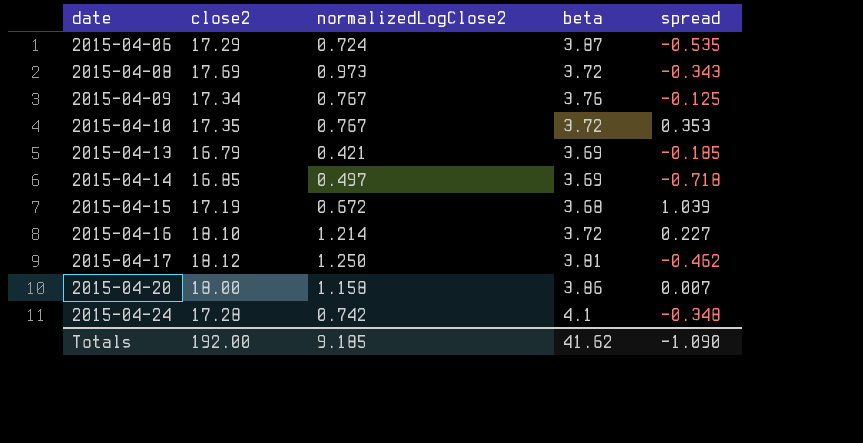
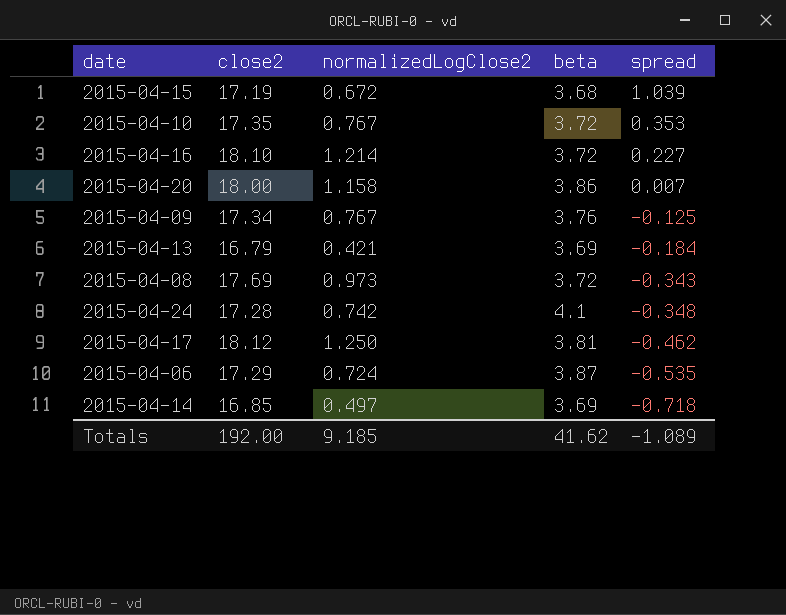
row order: date ascending -> spread descending
2015-04-13 | spread: -0.185 -> -0.184
Totals | spread: -1.090 -> -1.089

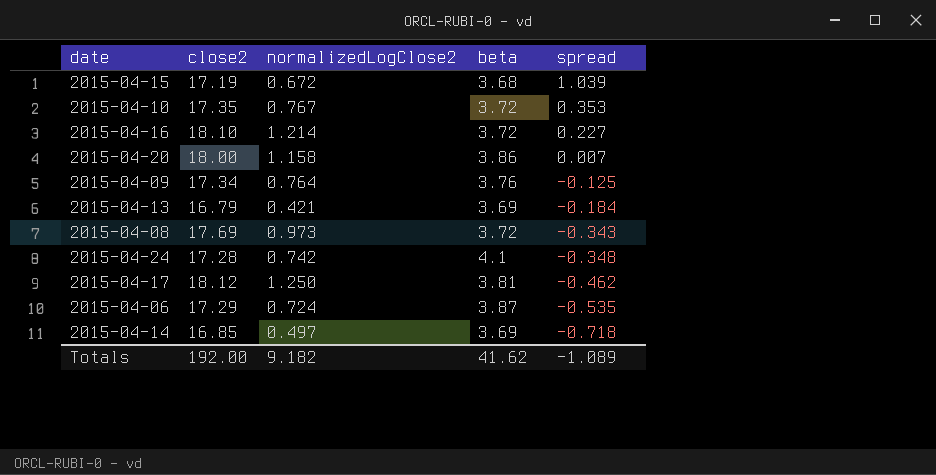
2015-04-09 | normalizedLogClose2: 0.767 -> 0.764
Totals | normalizedLogClose2: 9.185 -> 9.182

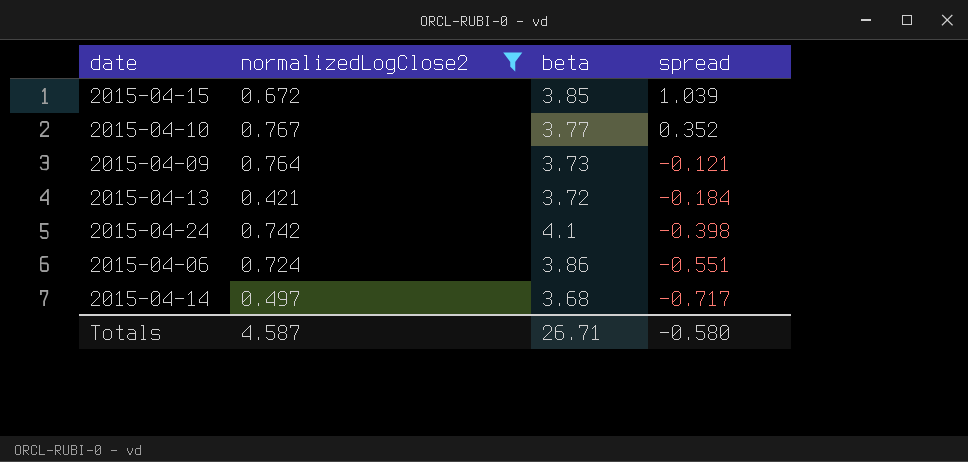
filter: none -> normalizedLogClose2 <= 0.767
column close2 | position: 2 -> none
2015-04-15 | beta: 3.68 -> 3.85
2015-04-10 | beta: 3.72 -> 3.77
2015-04-10 | spread: 0.353 -> 0.352
2015-04-09 | beta: 3.76 -> 3.73
2015-04-09 | spread: -0.125 -> -0.121
2015-04-13 | beta: 3.69 -> 3.72
2015-04-24 | spread: -0.348 -> -0.398
2015-04-06 | beta: 3.87 -> 3.86
2015-04-06 | spread: -0.535 -> -0.551
2015-04-14 | beta: 3.69 -> 3.68
2015-04-14 | spread: -0.718 -> -0.717
Totals | normalizedLogClose2: 9.182 -> 4.587
Totals | beta: 41.62 -> 26.71
Totals | spread: -1.089 -> -0.580

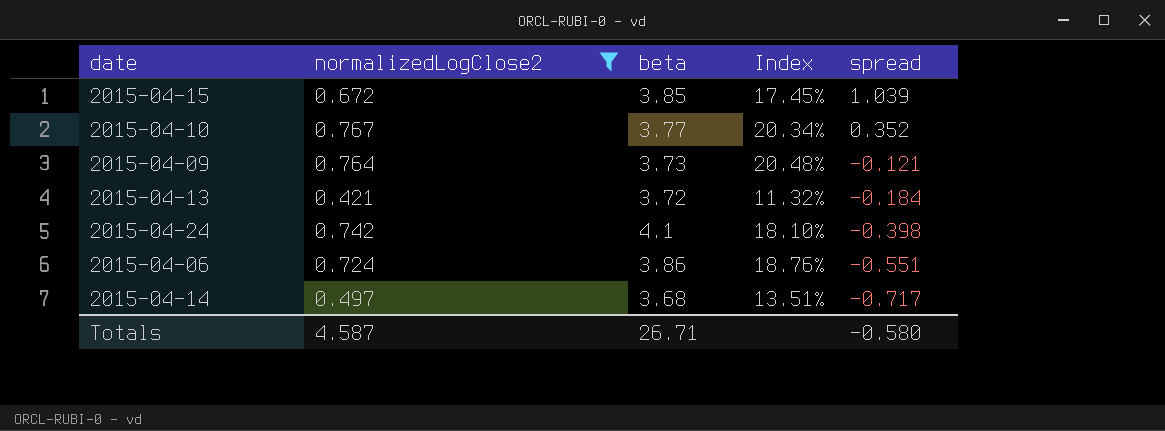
column Index | formula: none -> [normalizedLogClose2] / [beta]

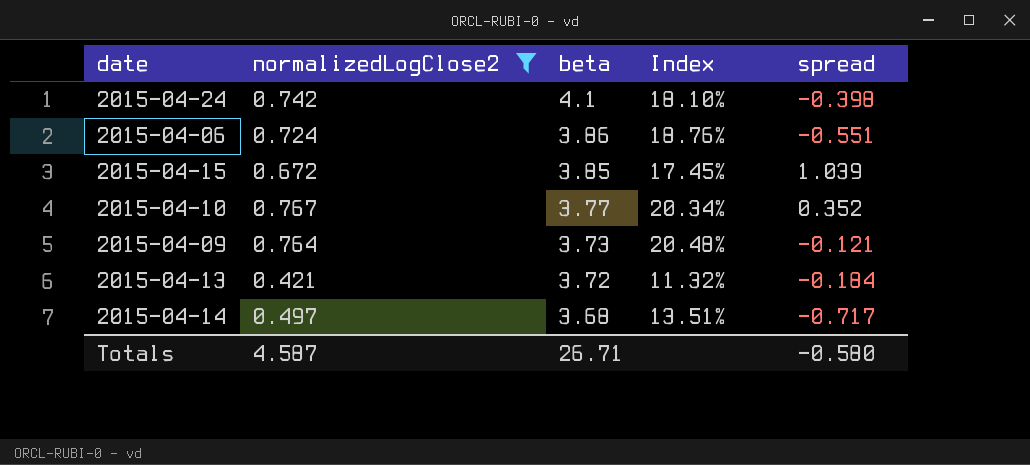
row order: spread descending -> beta descending

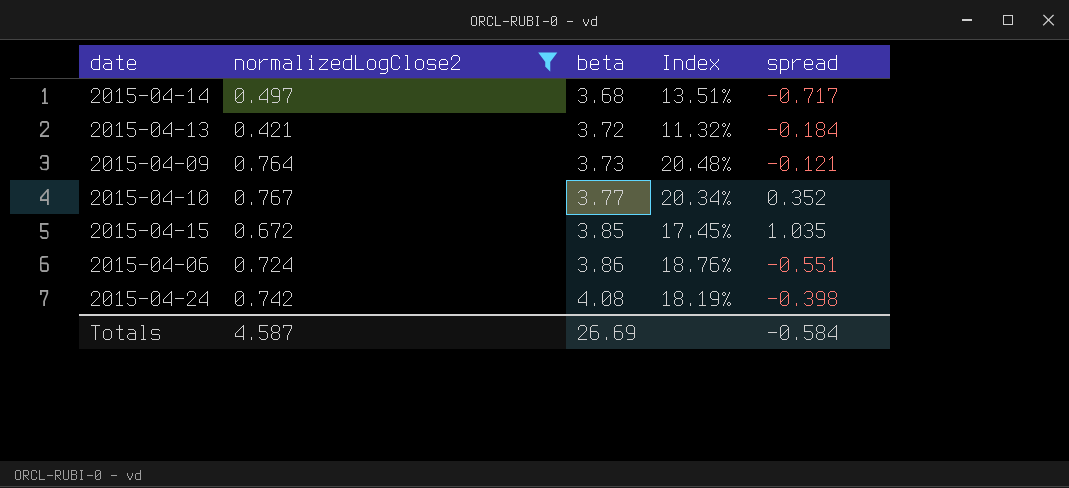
row order: beta descending -> beta ascending
2015-04-15 | spread: 1.039 -> 1.035
2015-04-24 | beta: 4.1 -> 4.08
2015-04-24 | Index: 18.10% -> 18.19%
Totals | beta: 26.71 -> 26.69
Totals | spread: -0.580 -> -0.584

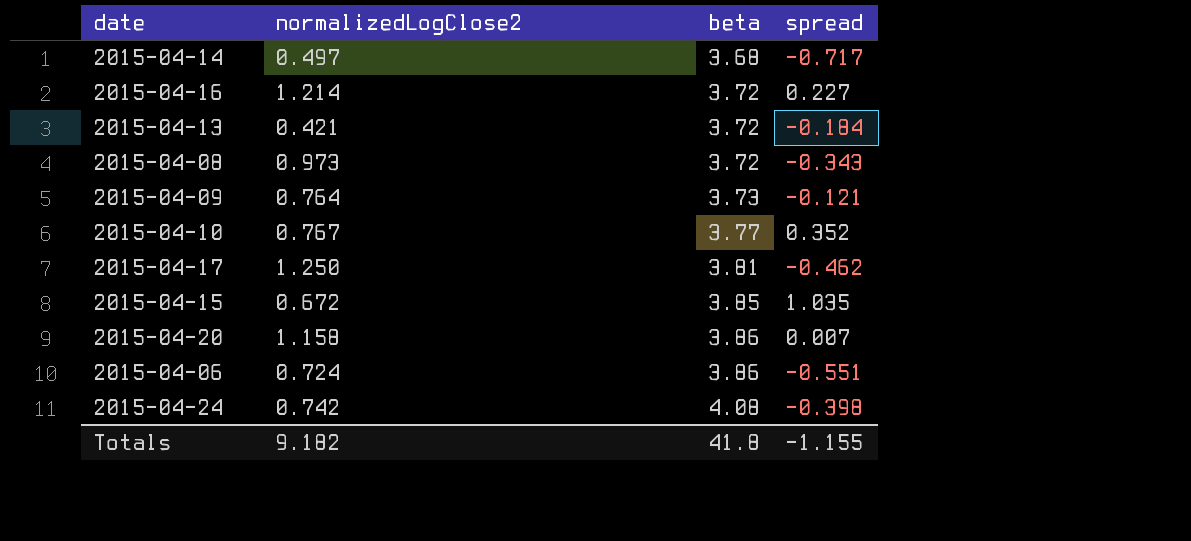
filter: normalizedLogClose2 <= 0.767 -> none
column Index | formula: [normalizedLogClose2] / [beta] -> none
Totals | normalizedLogClose2: 4.587 -> 9.182
Totals | beta: 26.69 -> 41.8
Totals | spread: -0.584 -> -1.155

